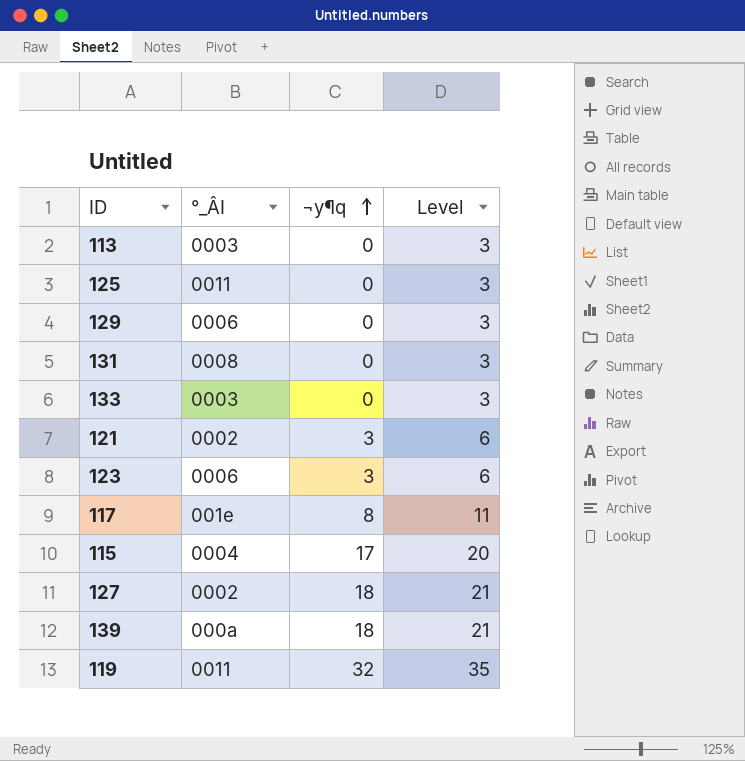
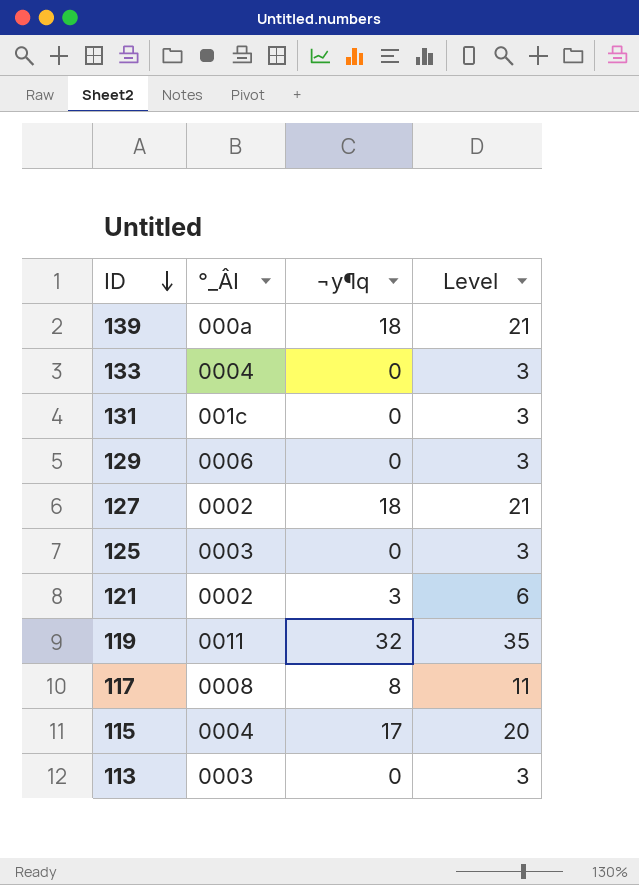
row order: ¬y¶q ascending -> ID descending
row 123: 0006 | 3 | 6 -> none
133 | °_ÂI: 0003 -> 0004
131 | °_ÂI: 0008 -> 001c
125 | °_ÂI: 0011 -> 0003
117 | °_ÂI: 001e -> 0008

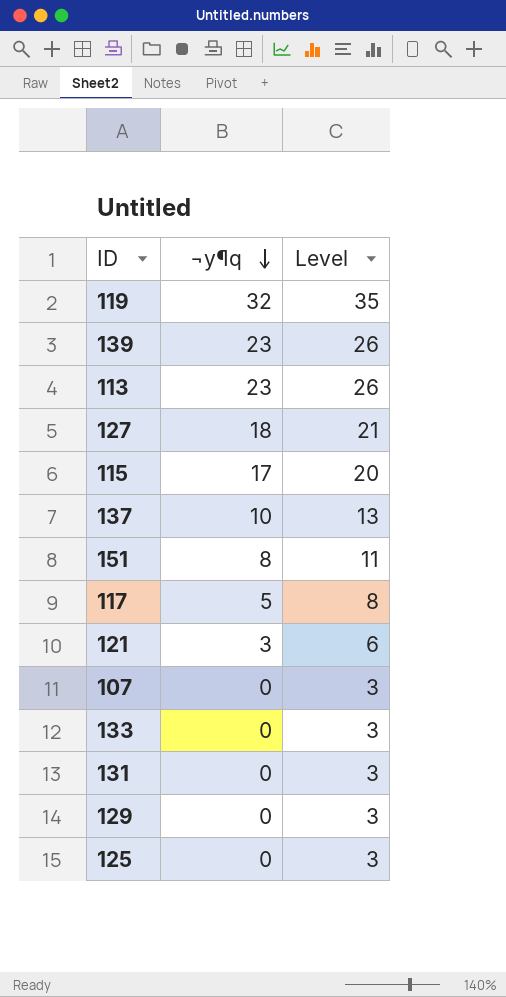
row order: ID descending -> ¬y¶q descending
column °_ÂI | position: 2 -> none
139 | ¬y¶q: 18 -> 23
139 | Level: 21 -> 26
113 | ¬y¶q: 0 -> 23
113 | Level: 3 -> 26
row 137: none -> 10 | 13
row 151: none -> 8 | 11
117 | ¬y¶q: 8 -> 5
117 | Level: 11 -> 8
row 107: none -> 0 | 3

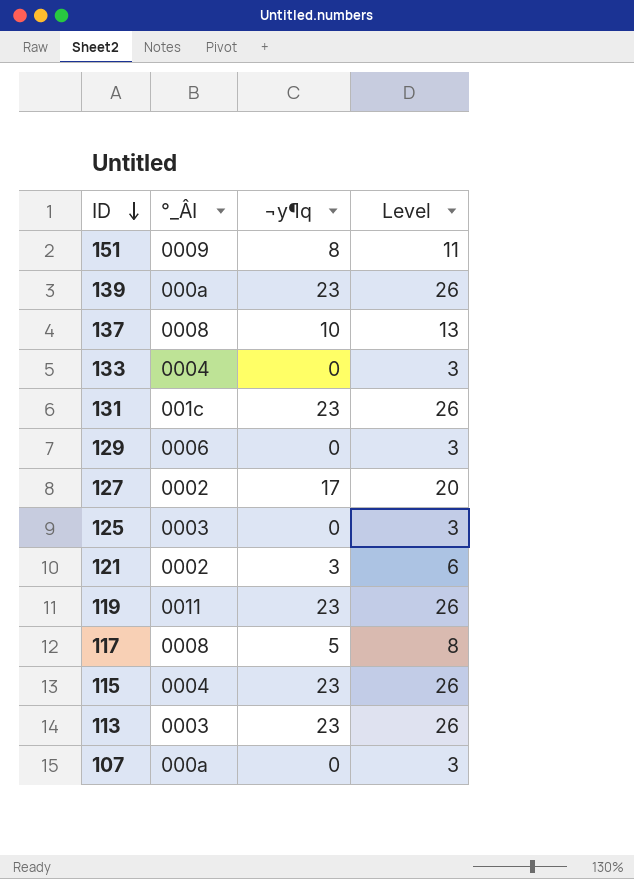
row order: ¬y¶q descending -> ID descending
column °_ÂI | position: none -> 2
131 | ¬y¶q: 0 -> 23
131 | Level: 3 -> 26
127 | ¬y¶q: 18 -> 17
127 | Level: 21 -> 20
119 | ¬y¶q: 32 -> 23
119 | Level: 35 -> 26
115 | ¬y¶q: 17 -> 23
115 | Level: 20 -> 26

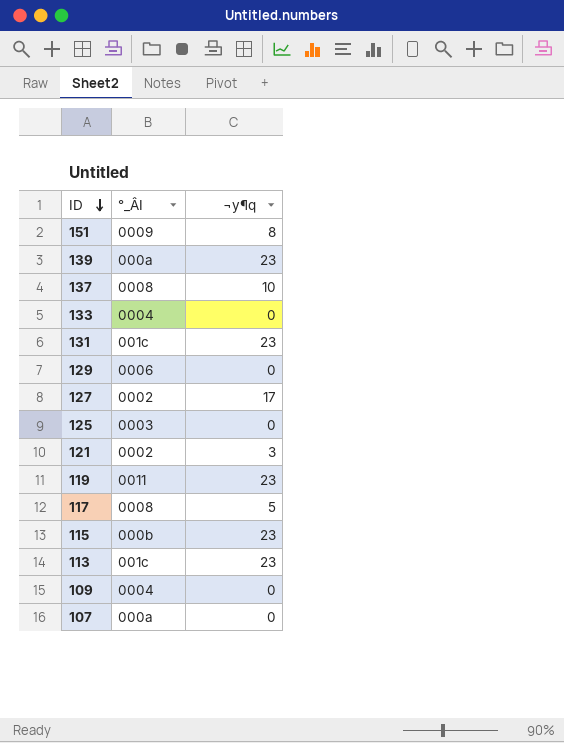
column Level | formula: [¬y¶q] + 3 -> none
115 | °_ÂI: 0004 -> 000b
113 | °_ÂI: 0003 -> 001c
row 109: none -> 0004 | 0

